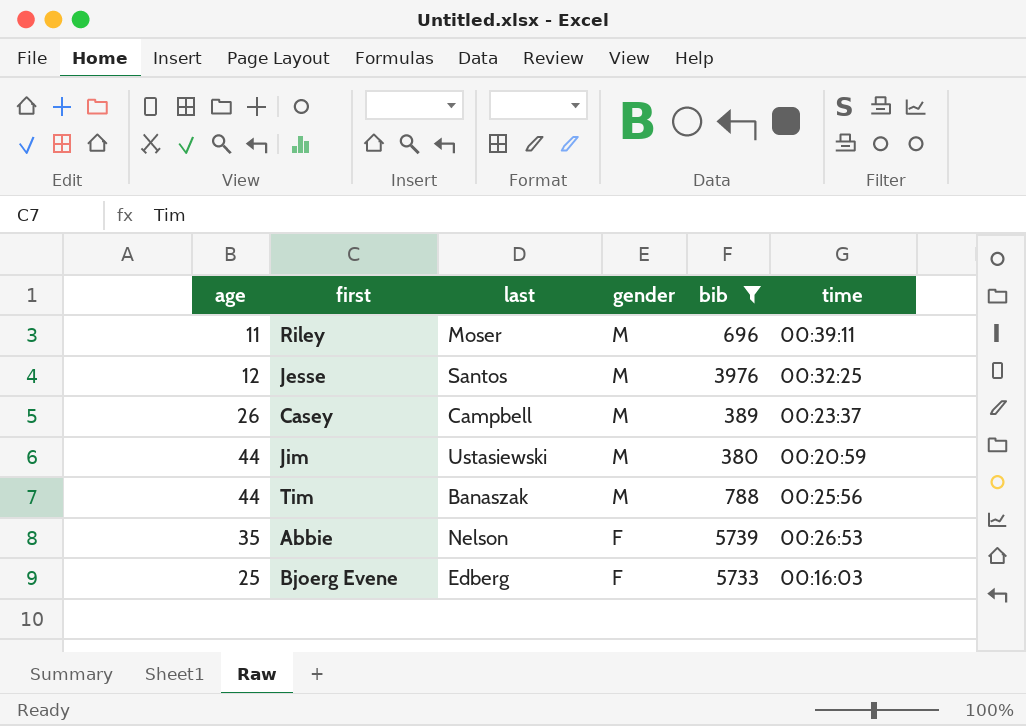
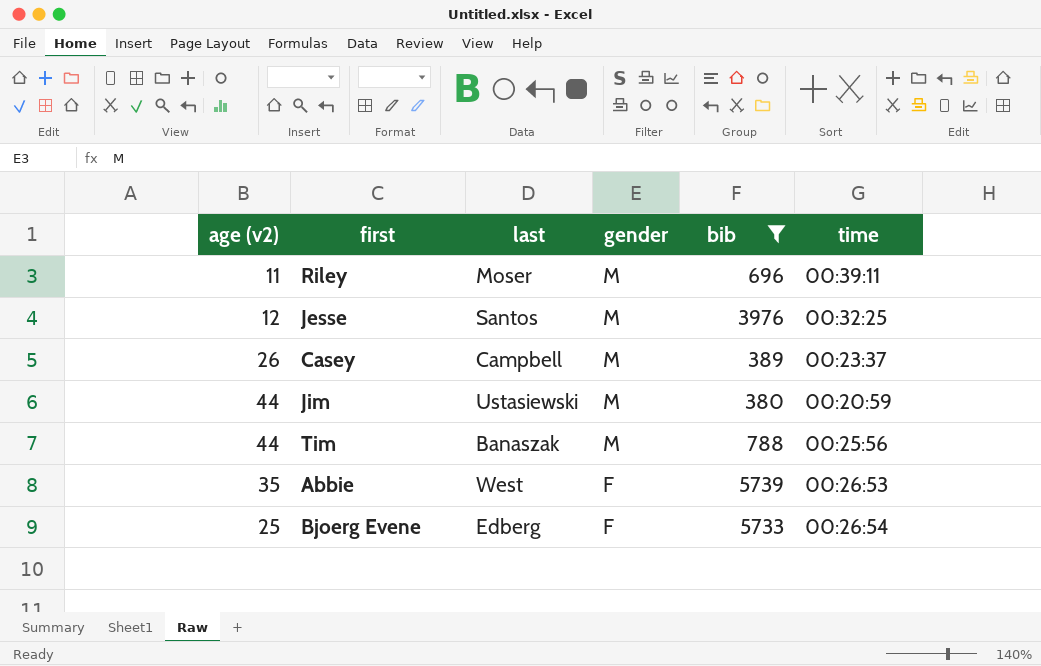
column name: age -> age (v2)
Abbie | last: Nelson -> West
Bjoerg Evene | time: 00:16:03 -> 00:26:54

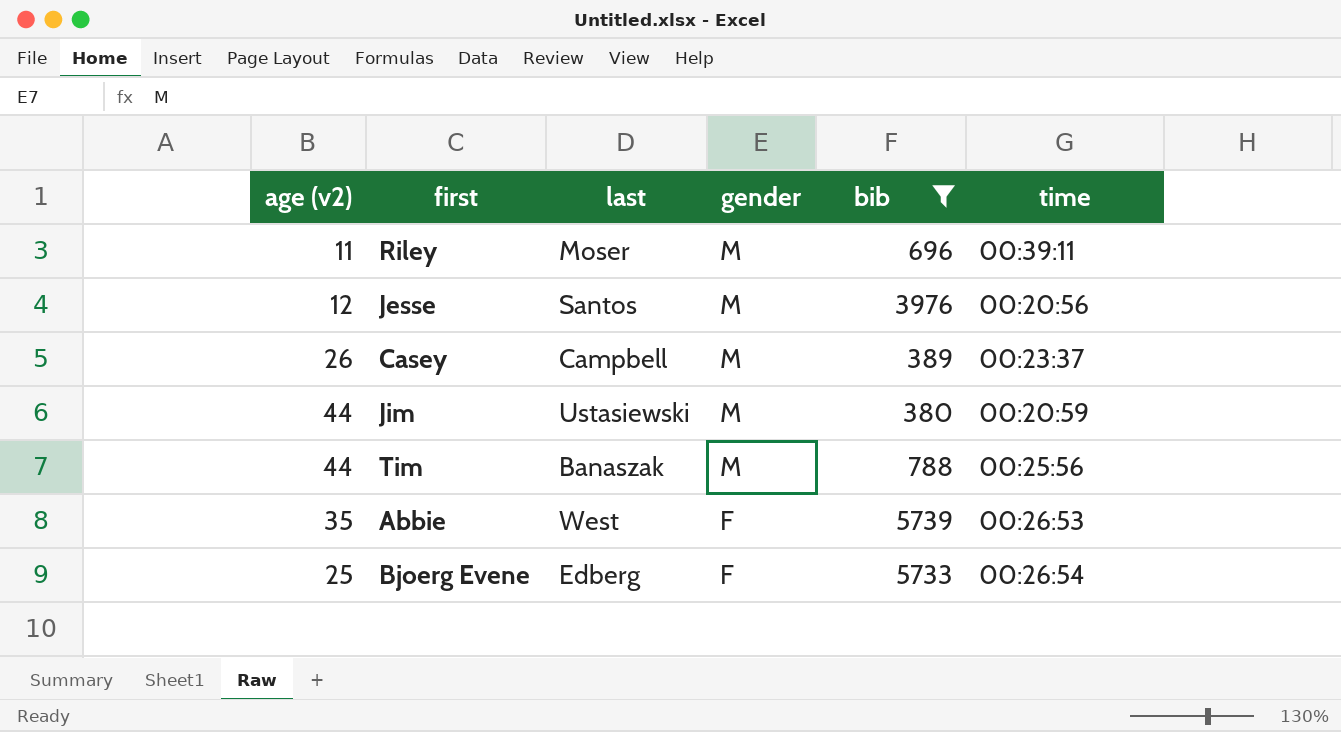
Jesse | time: 00:32:25 -> 00:20:56

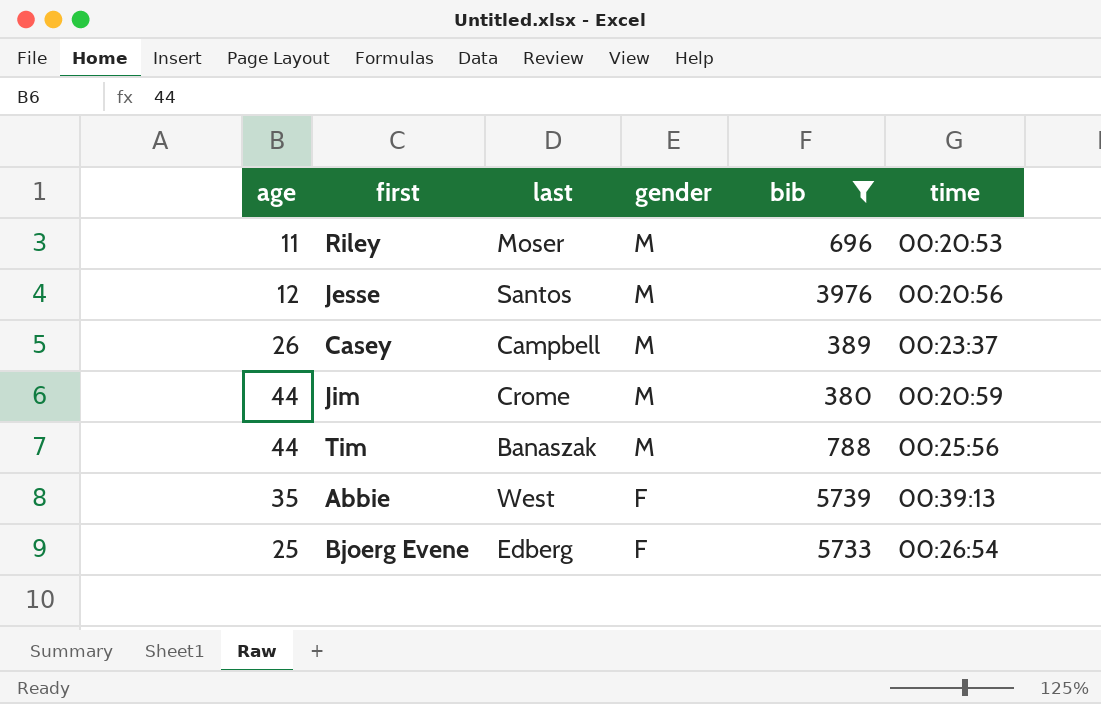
column name: age (v2) -> age
Riley | time: 00:39:11 -> 00:20:53
Jim | last: Ustasiewski -> Crome
Abbie | time: 00:26:53 -> 00:39:13

